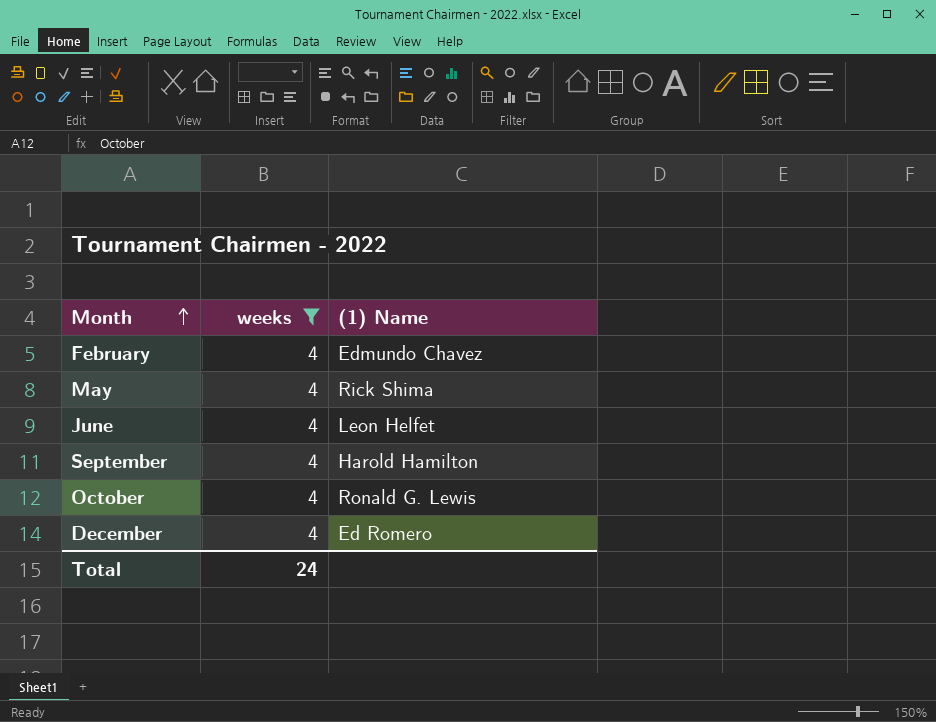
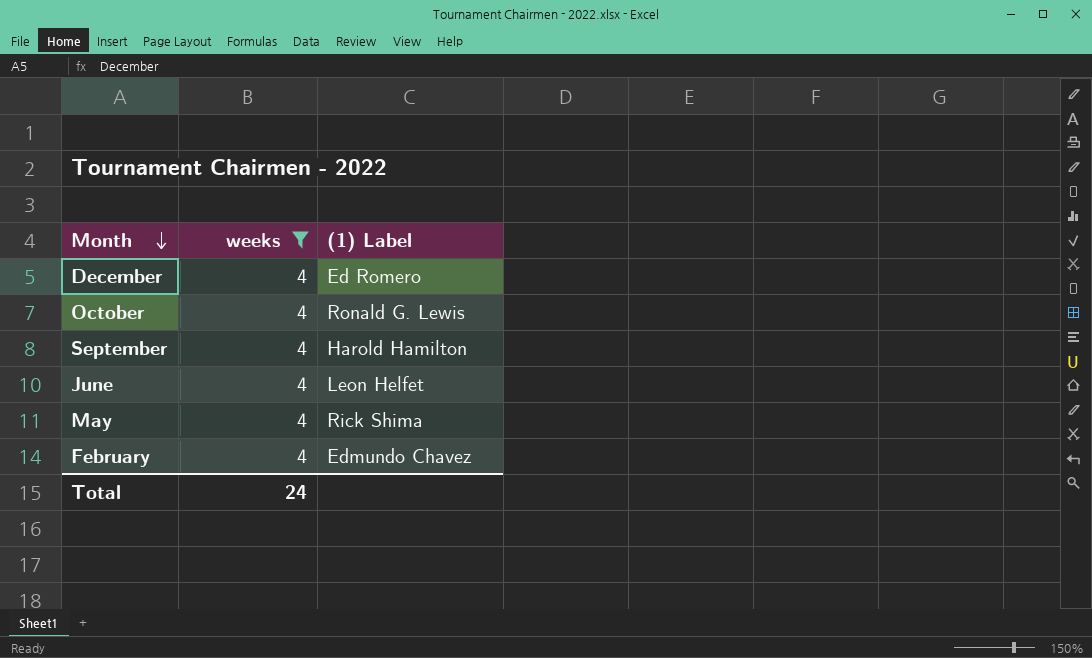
row order: Month ascending -> Month descending
column name: (1) Name -> (1) Label

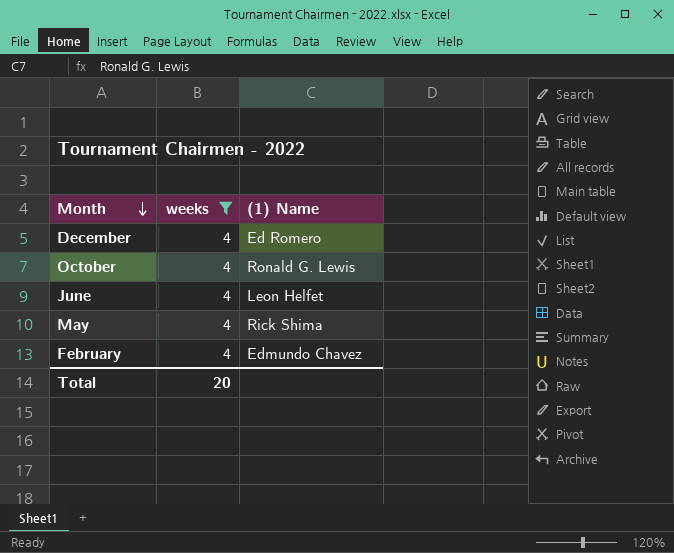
column name: (1) Label -> (1) Name
row September: 4 | Harold Hamilton -> none
Total | weeks: 24 -> 20

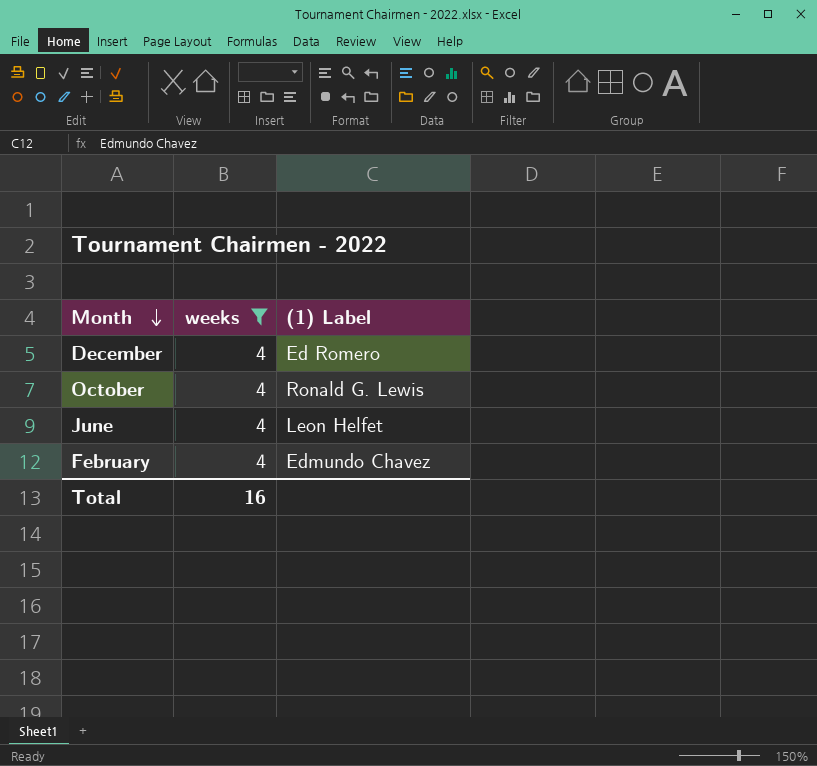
column name: (1) Name -> (1) Label
row May: 4 | Rick Shima -> none
Total | weeks: 20 -> 16

